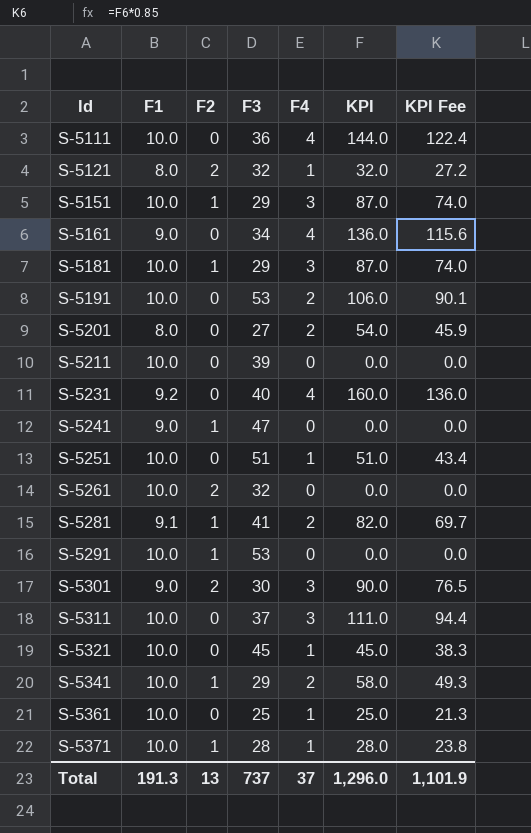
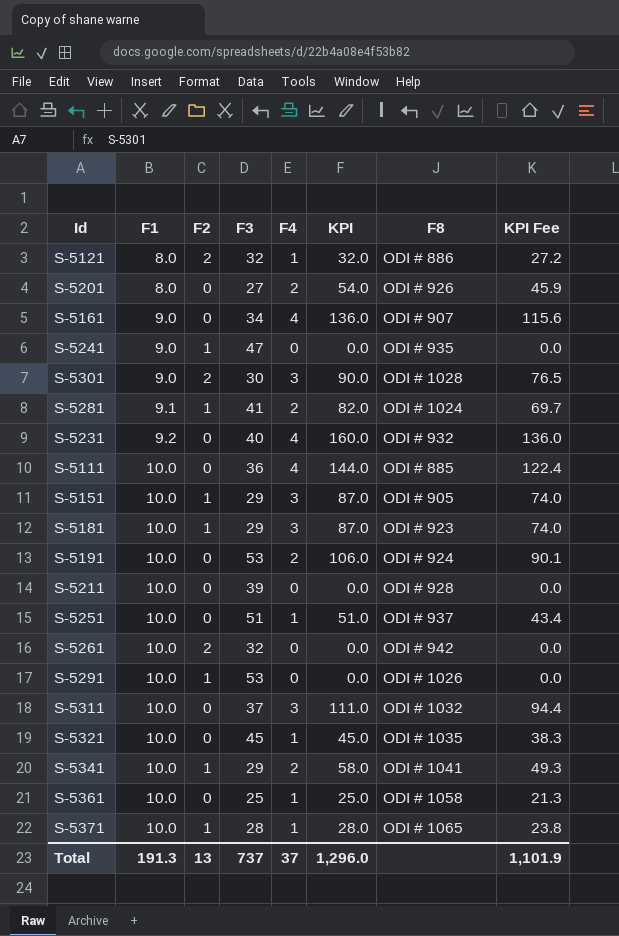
row order: Id ascending -> F1 ascending
column F8 | position: none -> 7

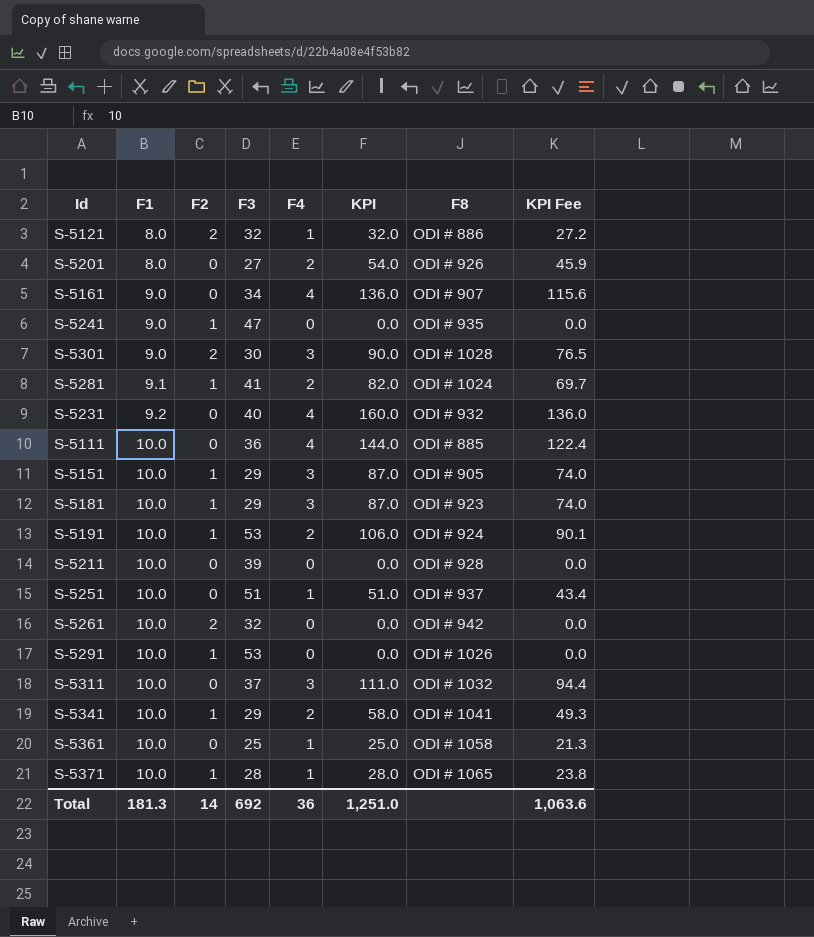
row S-5321: 10.0 | 0 | 45 | 1 | 45.0 | ODI # 1035 | 38.3 -> none
S-5191 | F2: 0 -> 1
Total | F1: 191.3 -> 181.3
Total | F2: 13 -> 14
Total | F3: 737 -> 692
Total | F4: 37 -> 36
Total | KPI: 1,296.0 -> 1,251.0
Total | KPI Fee: 1,101.9 -> 1,063.6

